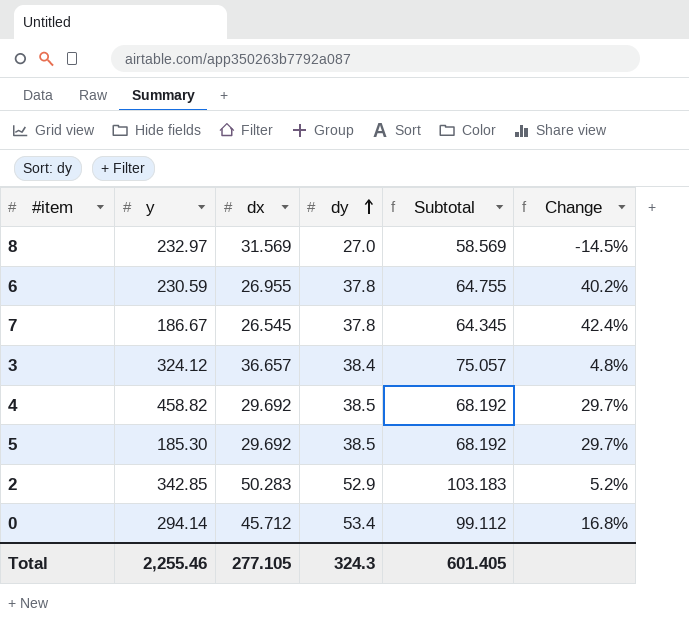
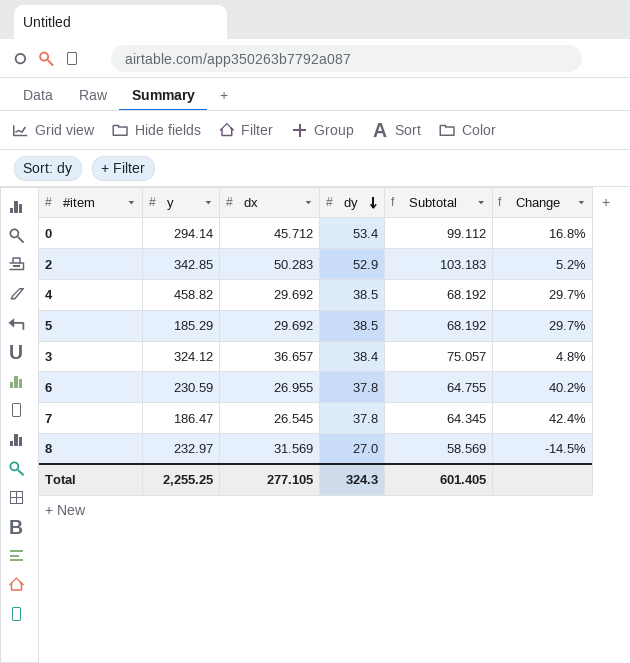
row order: dy ascending -> dy descending
5 | y: 185.30 -> 185.29
7 | y: 186.67 -> 186.47
Total | y: 2,255.46 -> 2,255.25

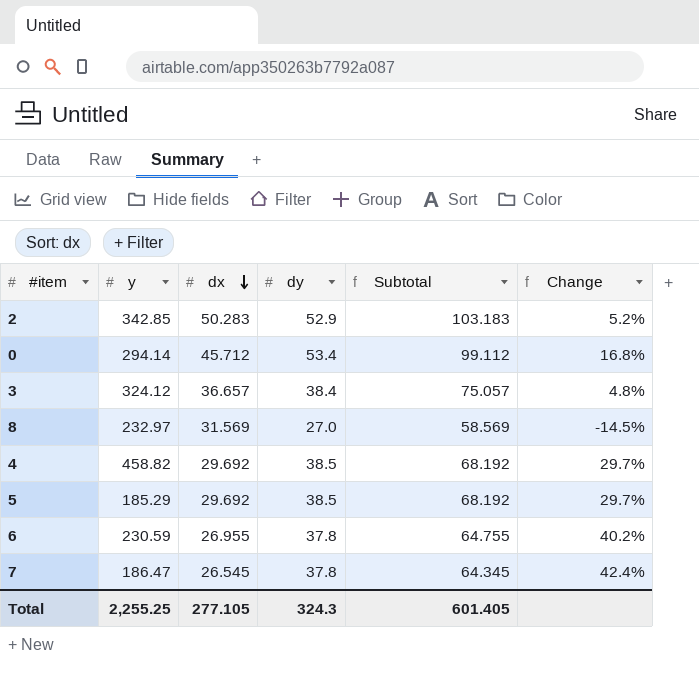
row order: dy descending -> dx descending

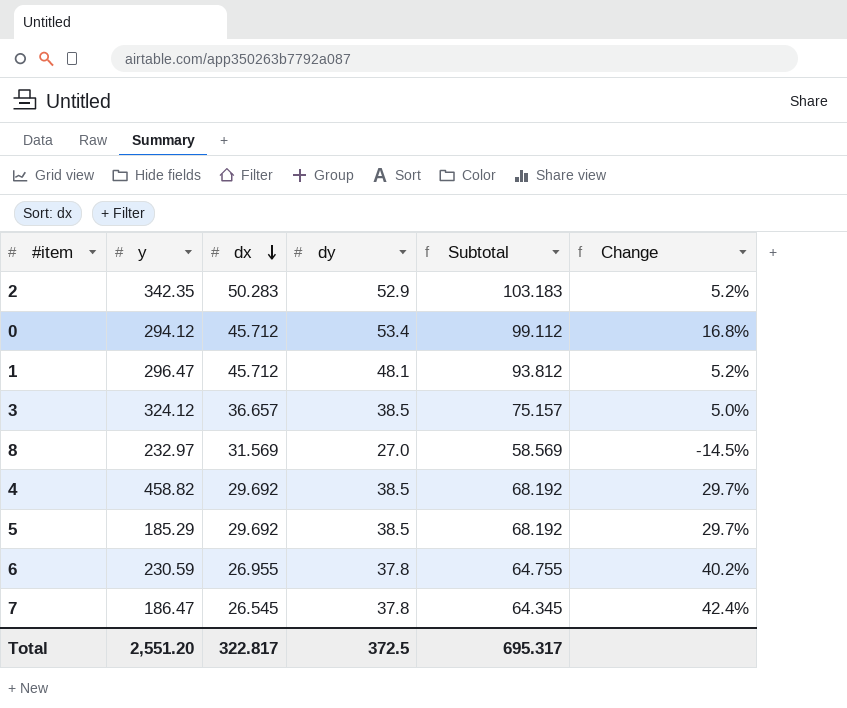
2 | y: 342.85 -> 342.35
0 | y: 294.14 -> 294.12
row 1: none -> 296.47 | 45.712 | 48.1 | 93.812 | 5.2%
3 | dy: 38.4 -> 38.5
3 | Subtotal: 75.057 -> 75.157
3 | Change: 4.8% -> 5.0%
Total | y: 2,255.25 -> 2,551.20
Total | dx: 277.105 -> 322.817
Total | dy: 324.3 -> 372.5
Total | Subtotal: 601.405 -> 695.317

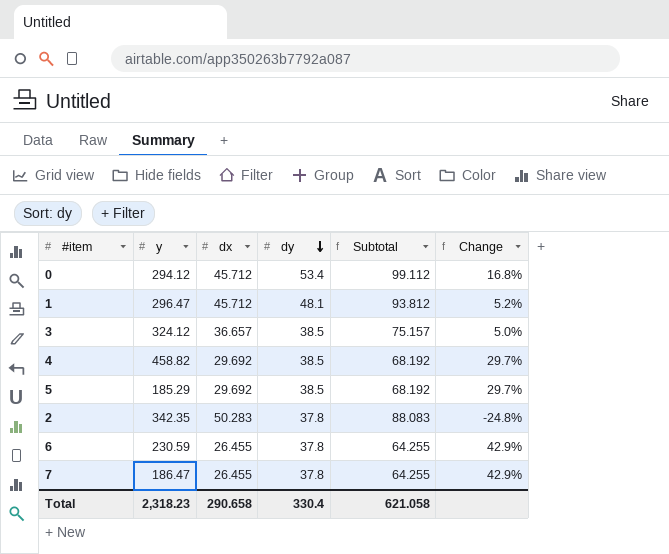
row order: dx descending -> dy descending
row 8: 232.97 | 31.569 | 27.0 | 58.569 | -14.5% -> none
2 | dy: 52.9 -> 37.8
2 | Subtotal: 103.183 -> 88.083
2 | Change: 5.2% -> -24.8%
6 | dx: 26.955 -> 26.455
6 | Subtotal: 64.755 -> 64.255
6 | Change: 40.2% -> 42.9%
7 | dx: 26.545 -> 26.455
7 | Subtotal: 64.345 -> 64.255
7 | Change: 42.4% -> 42.9%
Total | y: 2,551.20 -> 2,318.23
Total | dx: 322.817 -> 290.658
Total | dy: 372.5 -> 330.4
Total | Subtotal: 695.317 -> 621.058

